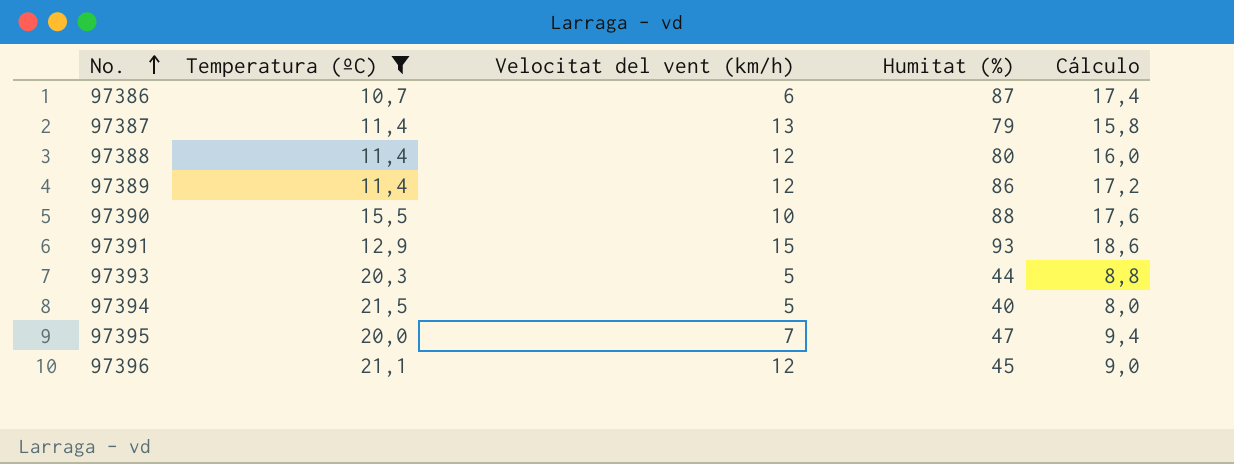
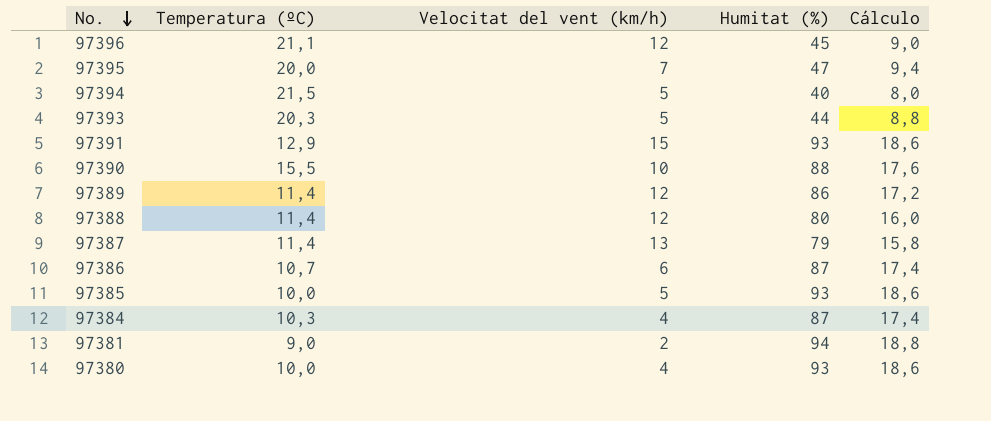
filter: Temperatura (ºC) >= 10,7 -> none
row order: No. ascending -> No. descending

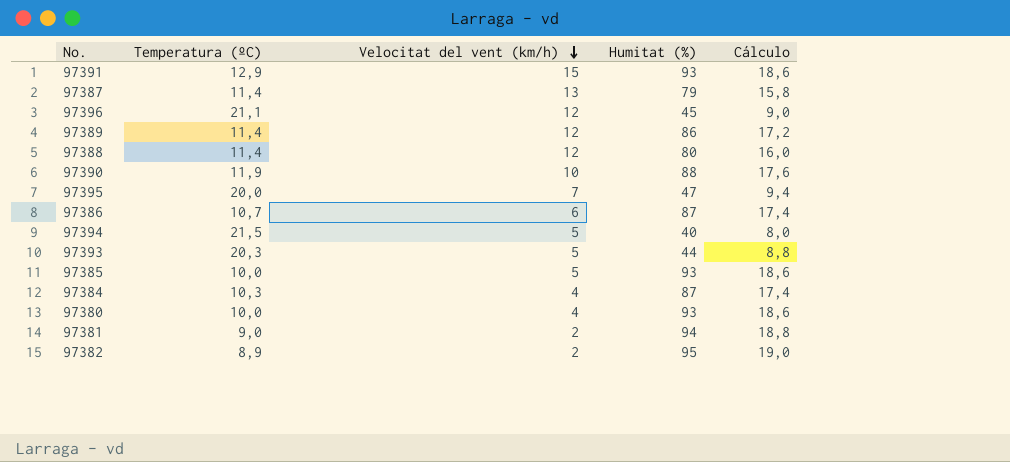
row order: No. descending -> Velocitat del vent (km/h) descending
97390 | Temperatura (ºC): 15,5 -> 11,9
row 97382: none -> 8,9 | 2 | 95 | 19,0

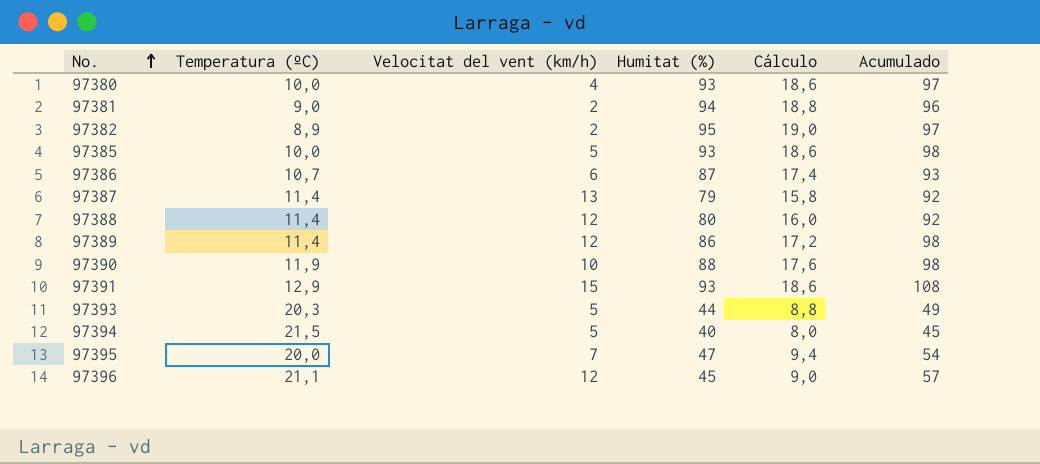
row order: Velocitat del vent (km/h) descending -> No. ascending
column Acumulado | formula: none -> [Velocitat del vent (km/h)] + [Humitat (%)]
row 97384: 10,3 | 4 | 87 | 17,4 -> none

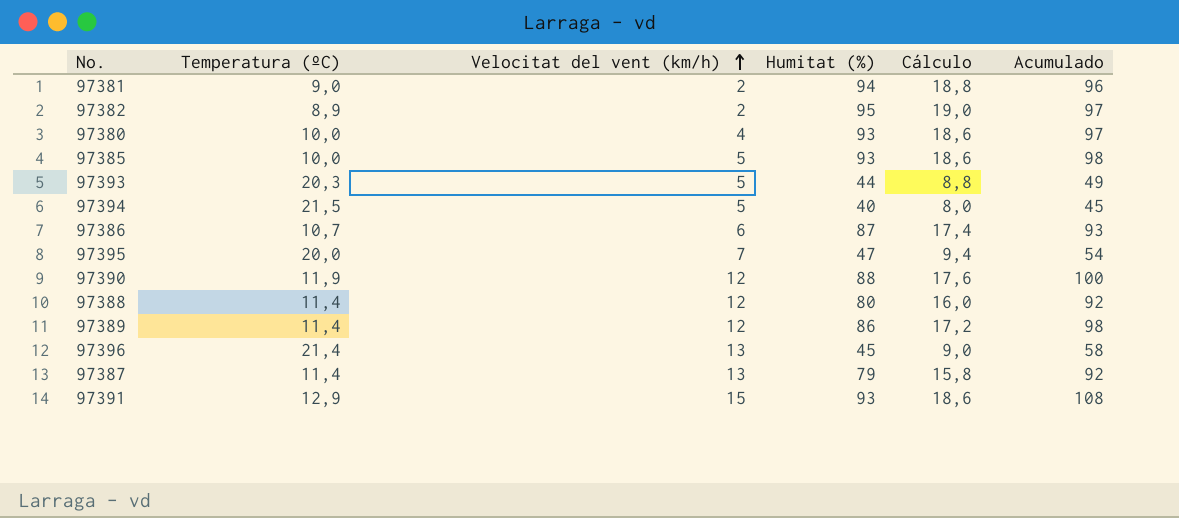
row order: No. ascending -> Velocitat del vent (km/h) ascending
97390 | Velocitat del vent (km/h): 10 -> 12
97390 | Acumulado: 98 -> 100
97396 | Temperatura (ºC): 21,1 -> 21,4
97396 | Velocitat del vent (km/h): 12 -> 13
97396 | Acumulado: 57 -> 58

